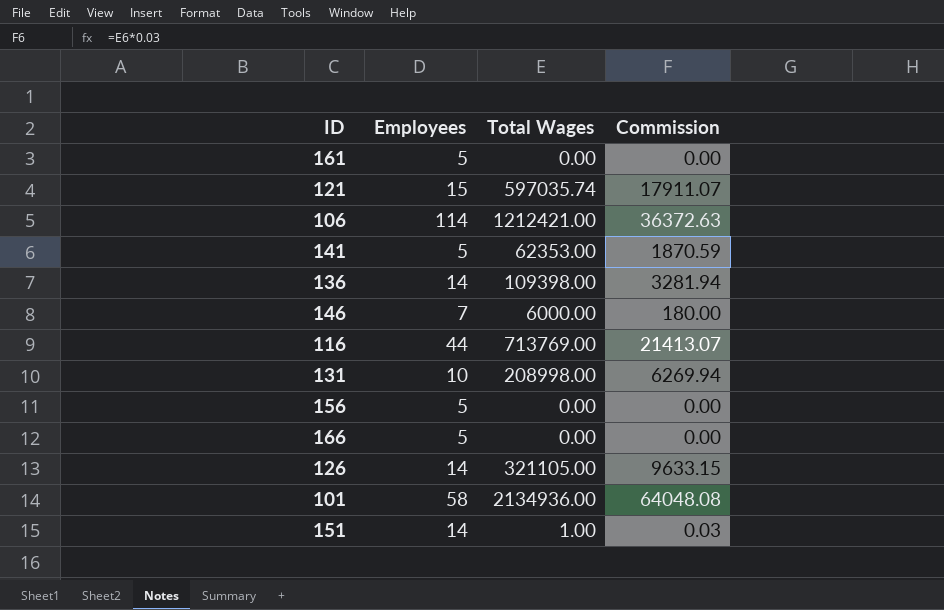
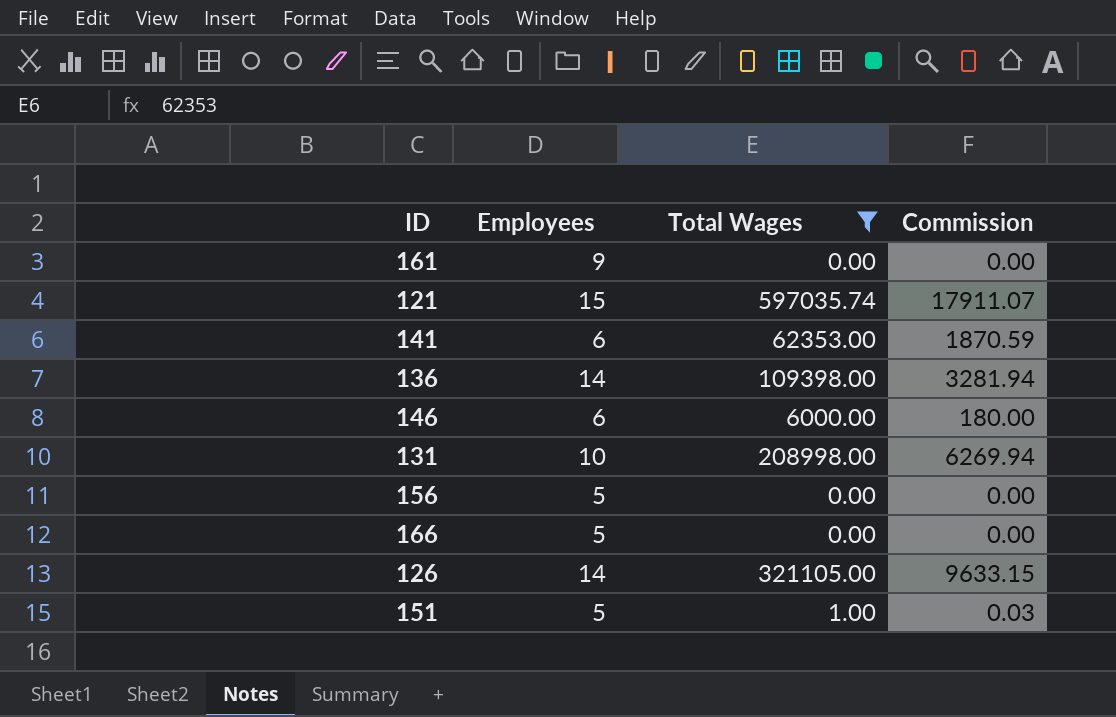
filter: none -> Total Wages <= 597035.74
161 | Employees: 5 -> 9
141 | Employees: 5 -> 6
146 | Employees: 7 -> 6
151 | Employees: 14 -> 5

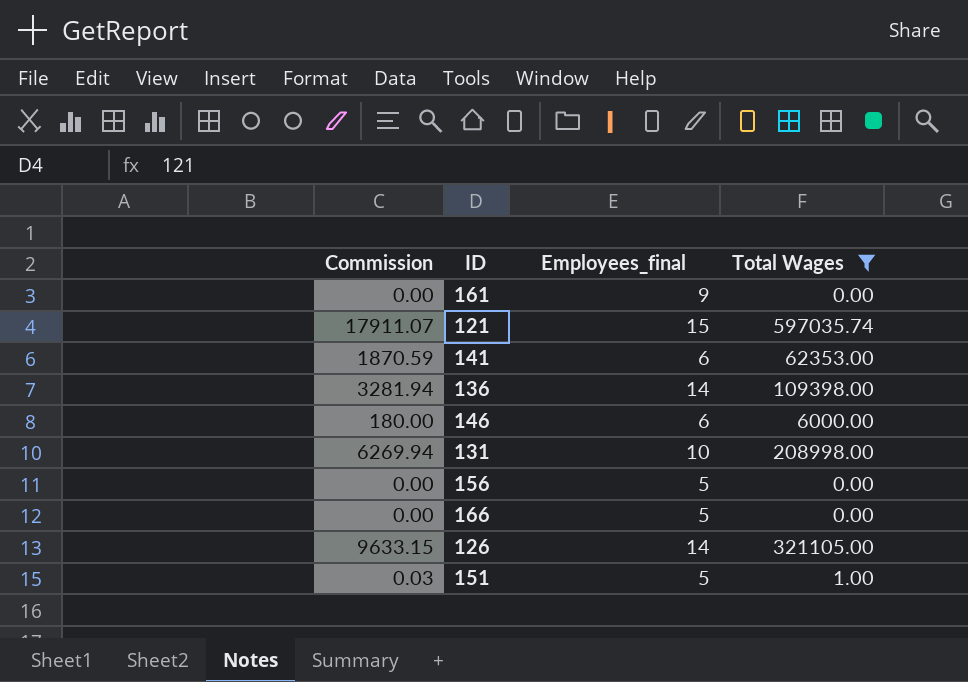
column Commission | position: 4 -> 1
column name: Employees -> Employees_final

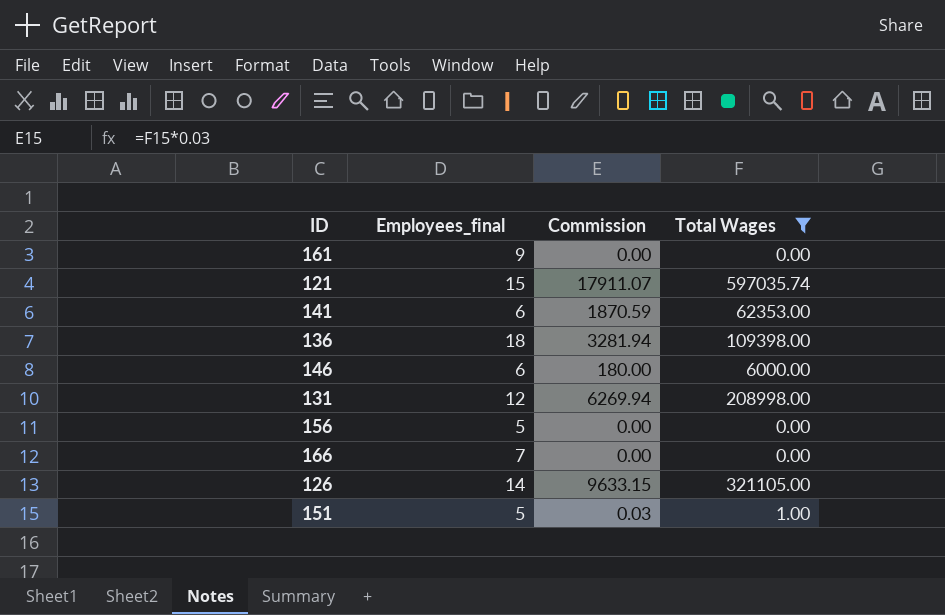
column Commission | position: 1 -> 3
136 | Employees_final: 14 -> 18
131 | Employees_final: 10 -> 12
166 | Employees_final: 5 -> 7

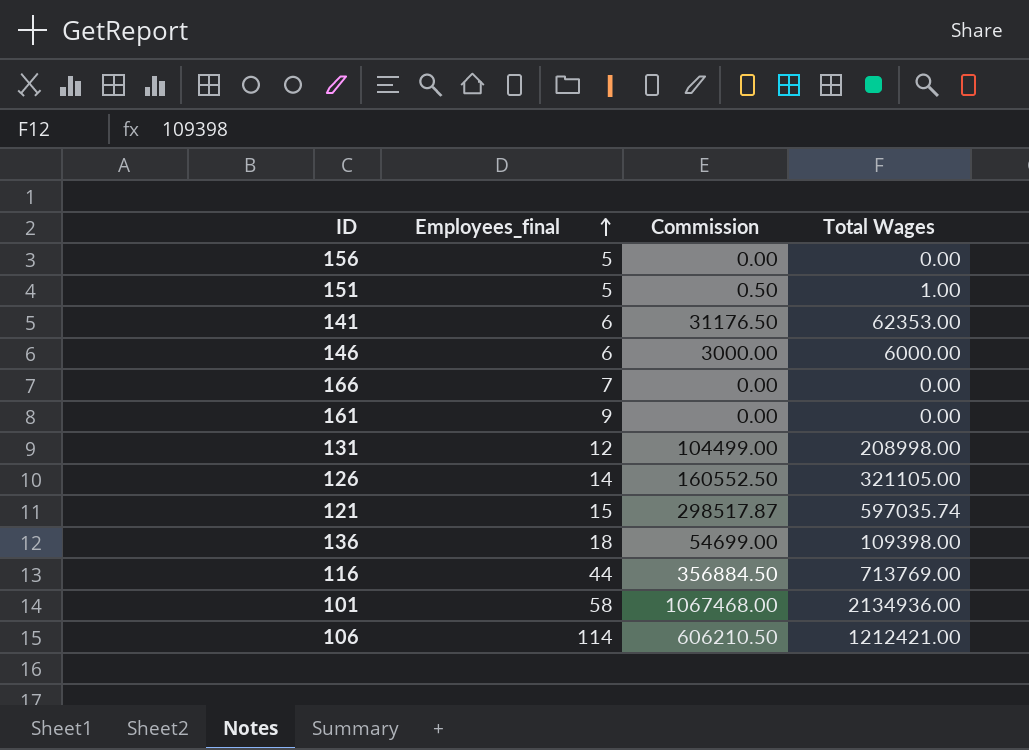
filter: Total Wages <= 597035.74 -> none
row order: none -> Employees_final ascending
column Commission | formula: [Total Wages] * 0.03 -> [Total Wages] * 0.5

